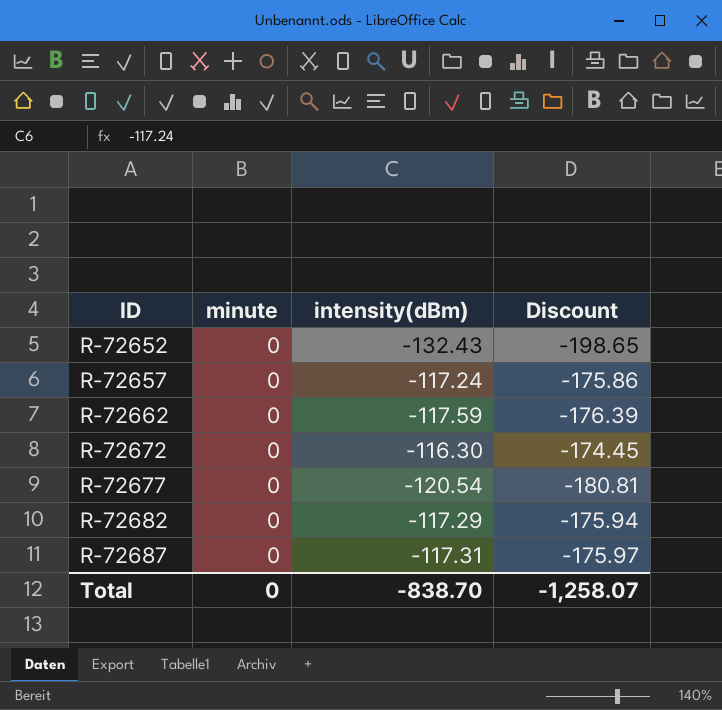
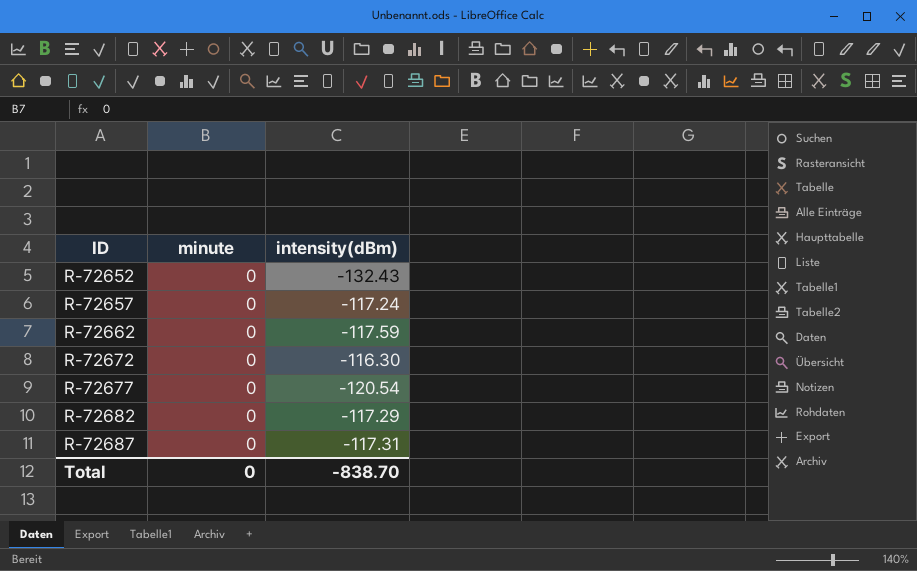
column Discount | formula: [intensity(dBm)] * 1.5 -> none

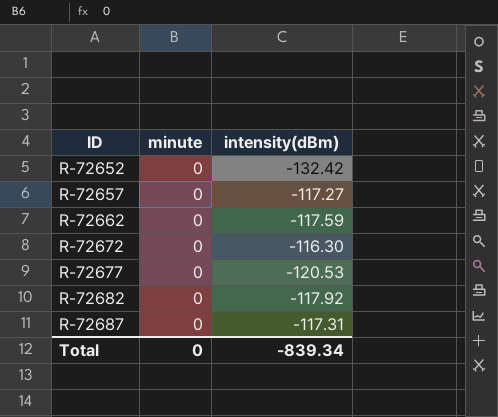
R-72652 | intensity(dBm): -132.43 -> -132.42
R-72657 | intensity(dBm): -117.24 -> -117.27
R-72677 | intensity(dBm): -120.54 -> -120.53
R-72682 | intensity(dBm): -117.29 -> -117.92
Total | intensity(dBm): -838.70 -> -839.34

